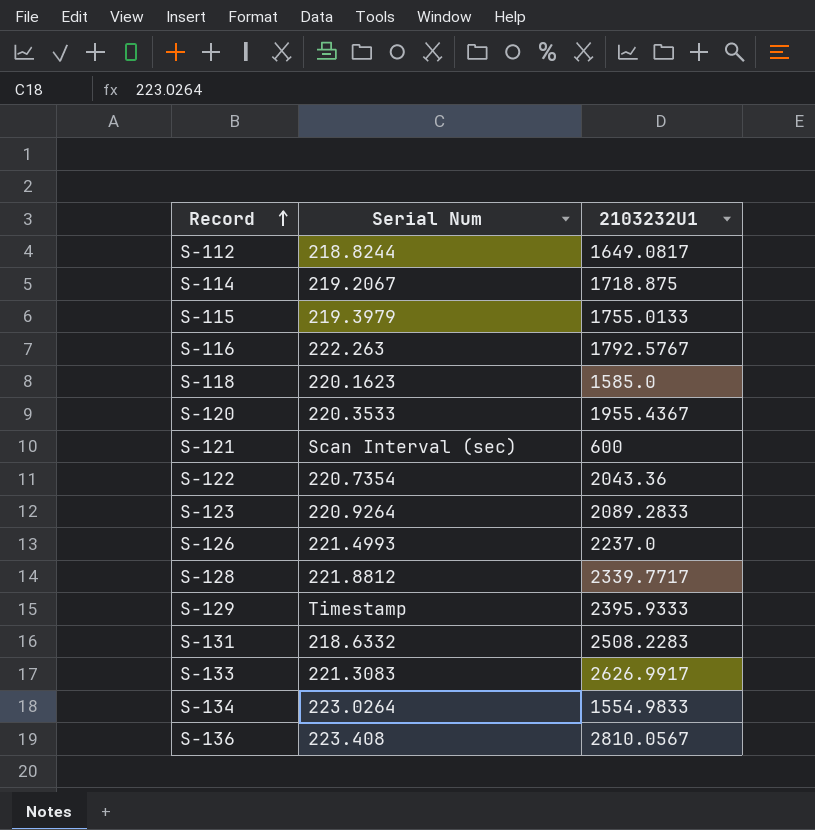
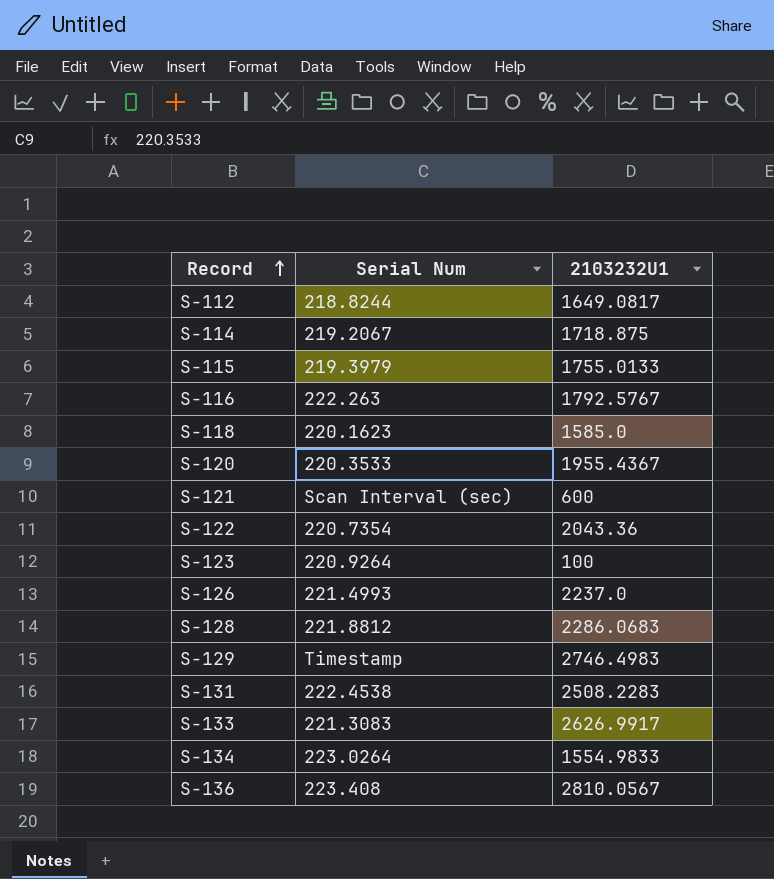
S-123 | 2103232U1: 2089.2833 -> 100
S-128 | 2103232U1: 2339.7717 -> 2286.0683
S-129 | 2103232U1: 2395.9333 -> 2746.4983
S-131 | Serial Num: 218.6332 -> 222.4538

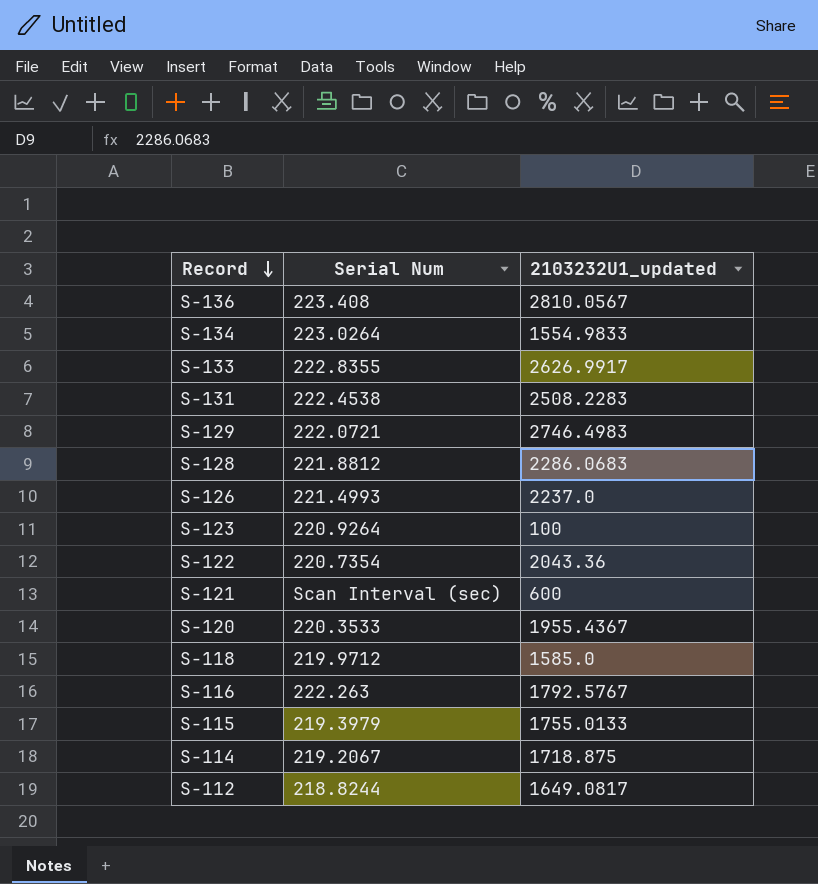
row order: Record ascending -> Record descending
column name: 2103232U1 -> 2103232U1_updated
S-133 | Serial Num: 221.3083 -> 222.8355
S-129 | Serial Num: Timestamp -> 222.0721
S-118 | Serial Num: 220.1623 -> 219.9712

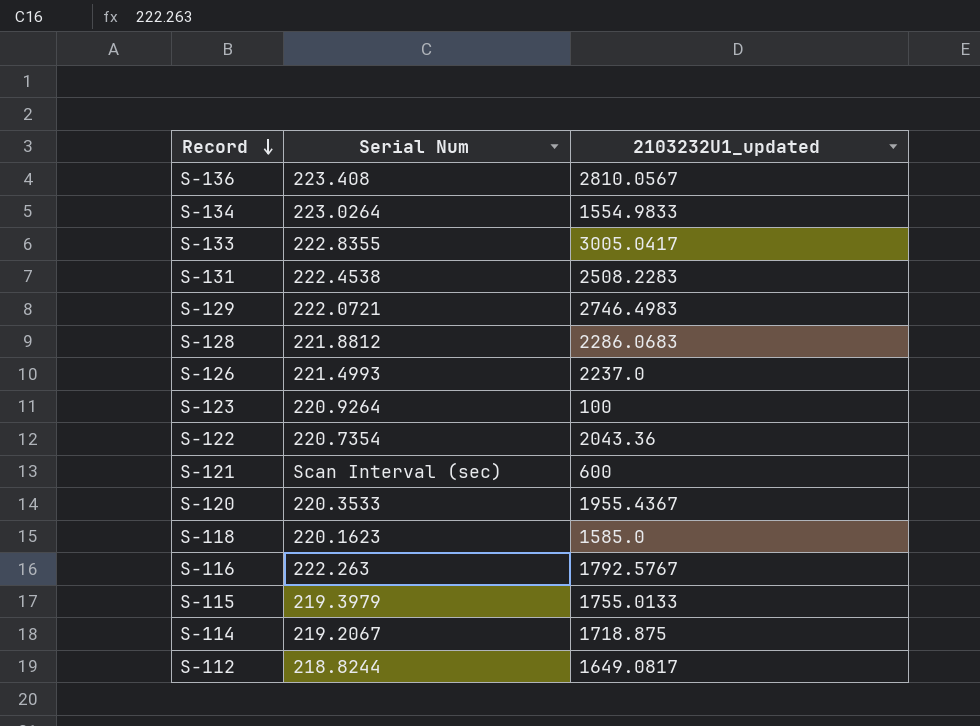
S-133 | 2103232U1_updated: 2626.9917 -> 3005.0417
S-118 | Serial Num: 219.9712 -> 220.1623

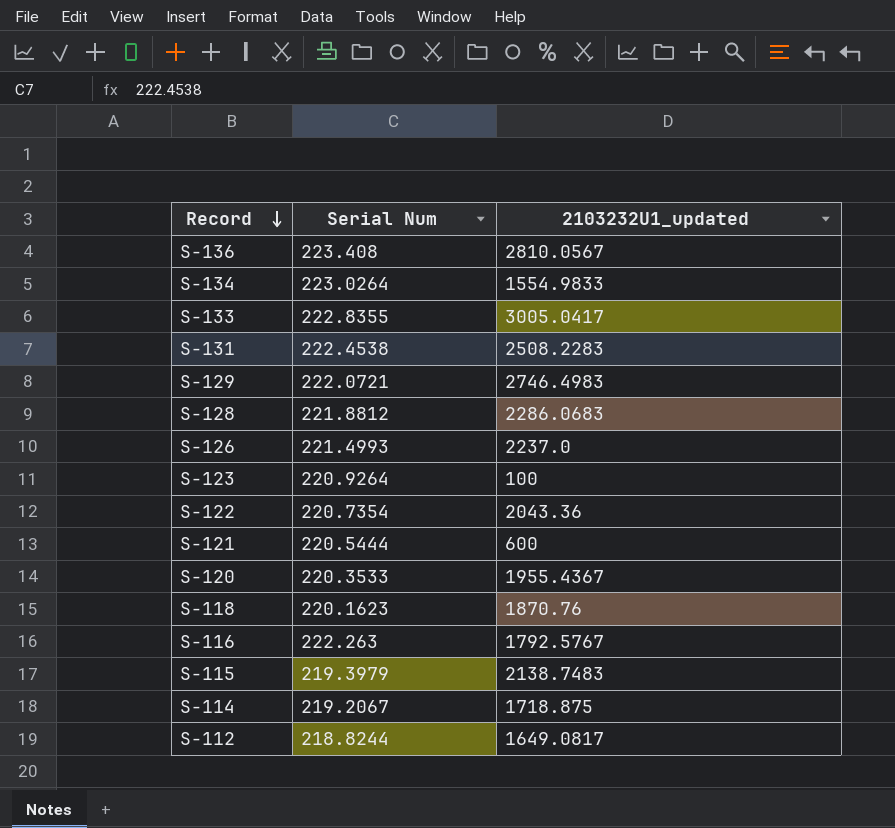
S-121 | Serial Num: Scan Interval (sec) -> 220.5444
S-118 | 2103232U1_updated: 1585.0 -> 1870.76
S-115 | 2103232U1_updated: 1755.0133 -> 2138.7483

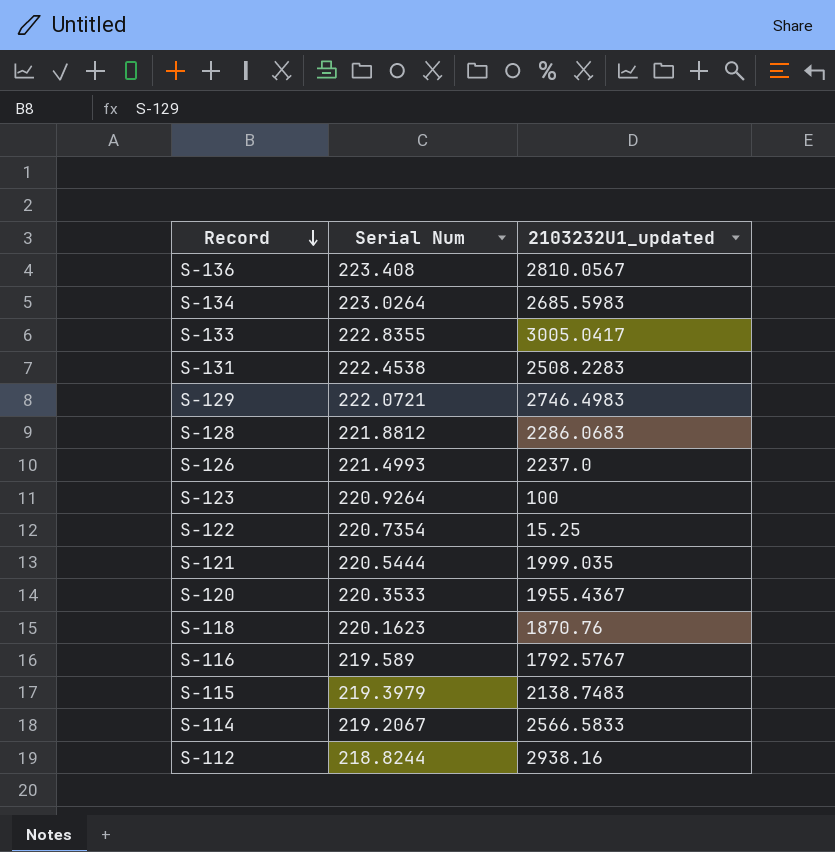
S-134 | 2103232U1_updated: 1554.9833 -> 2685.5983
S-122 | 2103232U1_updated: 2043.36 -> 15.25
S-121 | 2103232U1_updated: 600 -> 1999.035
S-116 | Serial Num: 222.263 -> 219.589
S-114 | 2103232U1_updated: 1718.875 -> 2566.5833
S-112 | 2103232U1_updated: 1649.0817 -> 2938.16

